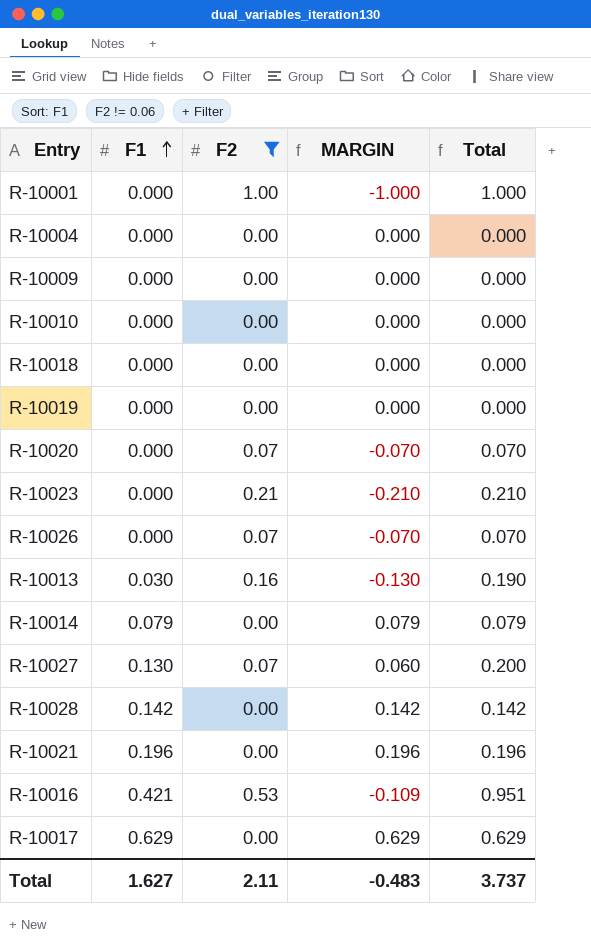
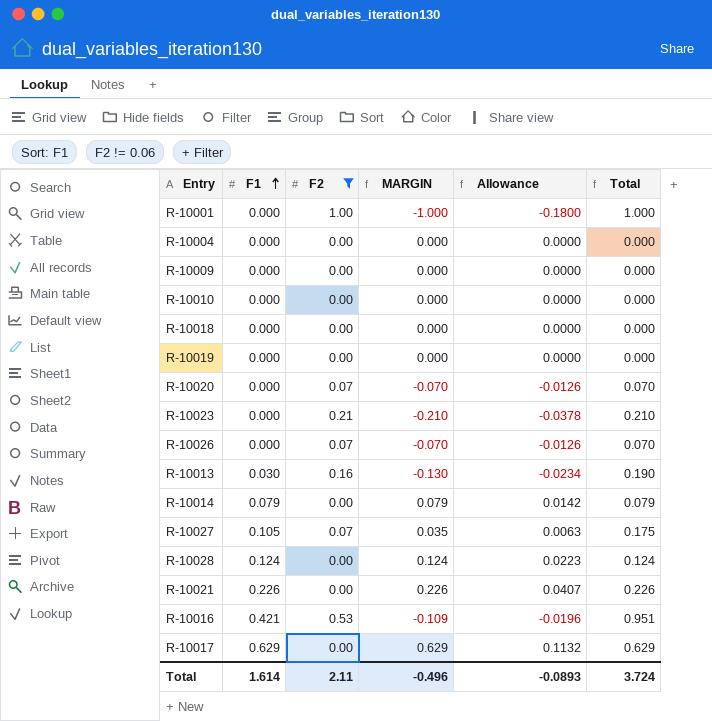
column Allowance | formula: none -> [MARGIN] * 0.18
R-10027 | F1: 0.130 -> 0.105
R-10027 | MARGIN: 0.060 -> 0.035
R-10027 | Total: 0.200 -> 0.175
R-10028 | F1: 0.142 -> 0.124
R-10028 | MARGIN: 0.142 -> 0.124
R-10028 | Total: 0.142 -> 0.124
R-10021 | F1: 0.196 -> 0.226
R-10021 | MARGIN: 0.196 -> 0.226
R-10021 | Total: 0.196 -> 0.226
Total | F1: 1.627 -> 1.614
Total | MARGIN: -0.483 -> -0.496
Total | Total: 3.737 -> 3.724

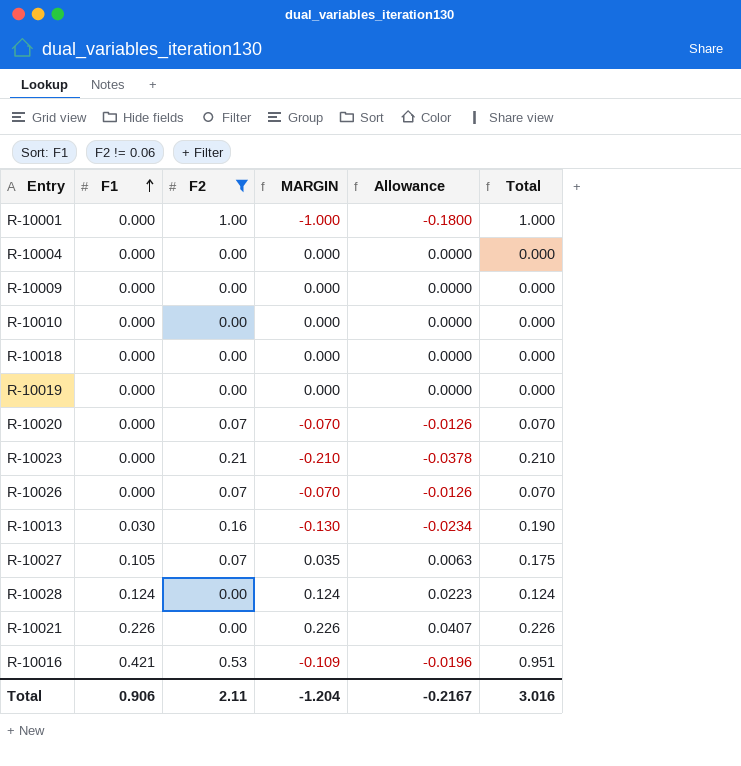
row R-10014: 0.079 | 0.00 | 0.079 | 0.0142 | 0.079 -> none
row R-10017: 0.629 | 0.00 | 0.629 | 0.1132 | 0.629 -> none
Total | F1: 1.614 -> 0.906
Total | MARGIN: -0.496 -> -1.204
Total | Allowance: -0.0893 -> -0.2167
Total | Total: 3.724 -> 3.016

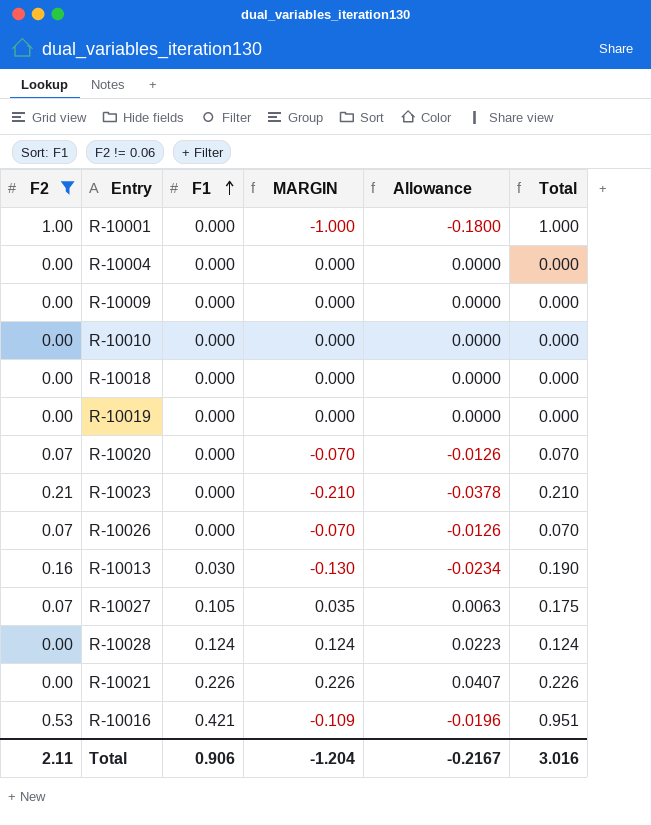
column F2 | position: 3 -> 1

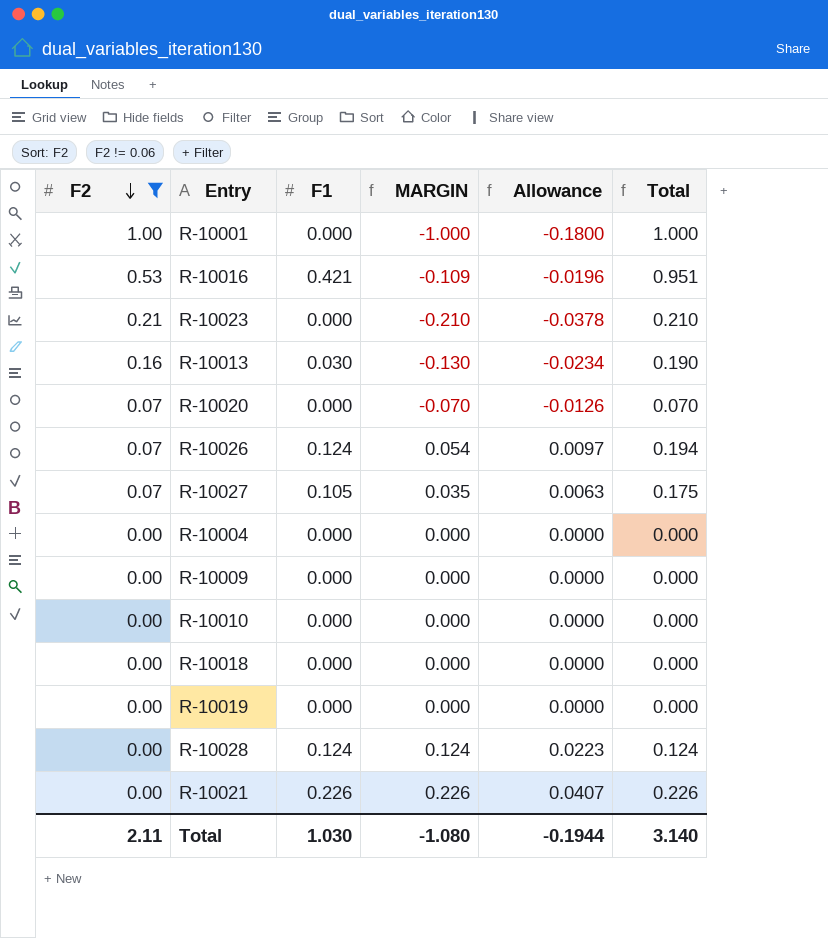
row order: F1 ascending -> F2 descending
R-10026 | F1: 0.000 -> 0.124
R-10026 | MARGIN: -0.070 -> 0.054
R-10026 | Allowance: -0.0126 -> 0.0097
R-10026 | Total: 0.070 -> 0.194
Total | F1: 0.906 -> 1.030
Total | MARGIN: -1.204 -> -1.080
Total | Allowance: -0.2167 -> -0.1944
Total | Total: 3.016 -> 3.140

